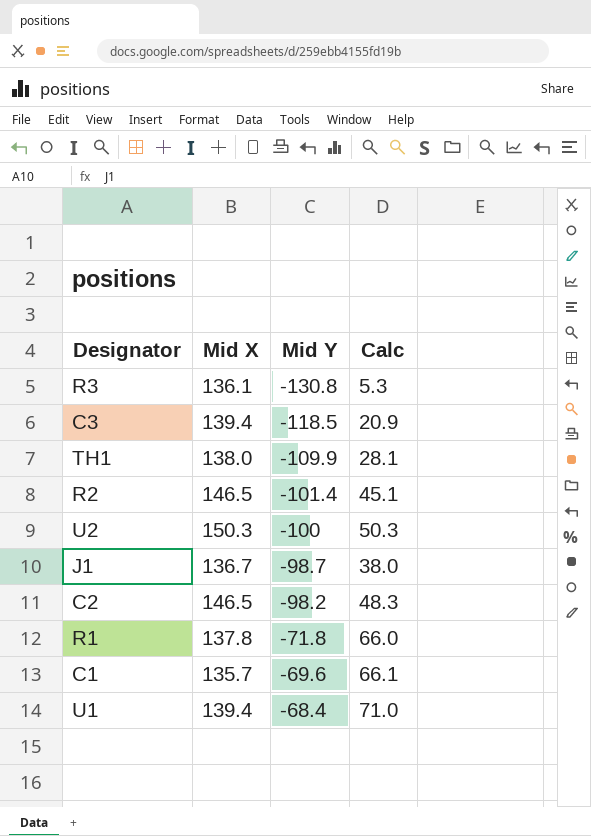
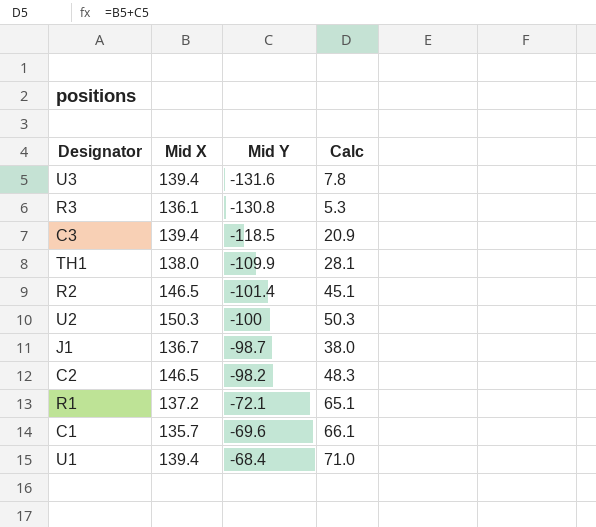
row U3: none -> 139.4 | -131.6 | 7.8
R1 | Mid X: 137.8 -> 137.2
R1 | Mid Y: -71.8 -> -72.1
R1 | Calc: 66.0 -> 65.1

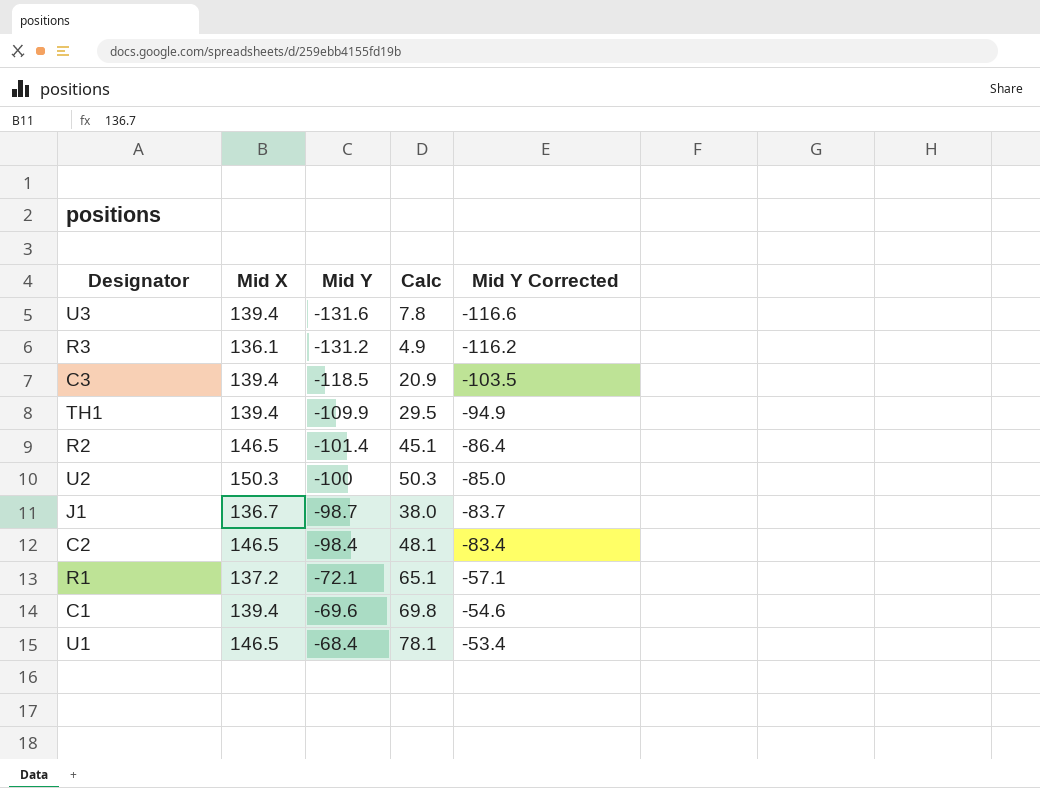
column Mid Y Corrected | formula: none -> [Mid Y] + 15
R3 | Mid Y: -130.8 -> -131.2
R3 | Calc: 5.3 -> 4.9
TH1 | Mid X: 138.0 -> 139.4
TH1 | Calc: 28.1 -> 29.5
C2 | Mid Y: -98.2 -> -98.4
C2 | Calc: 48.3 -> 48.1
C1 | Mid X: 135.7 -> 139.4
C1 | Calc: 66.1 -> 69.8
U1 | Mid X: 139.4 -> 146.5
U1 | Calc: 71.0 -> 78.1

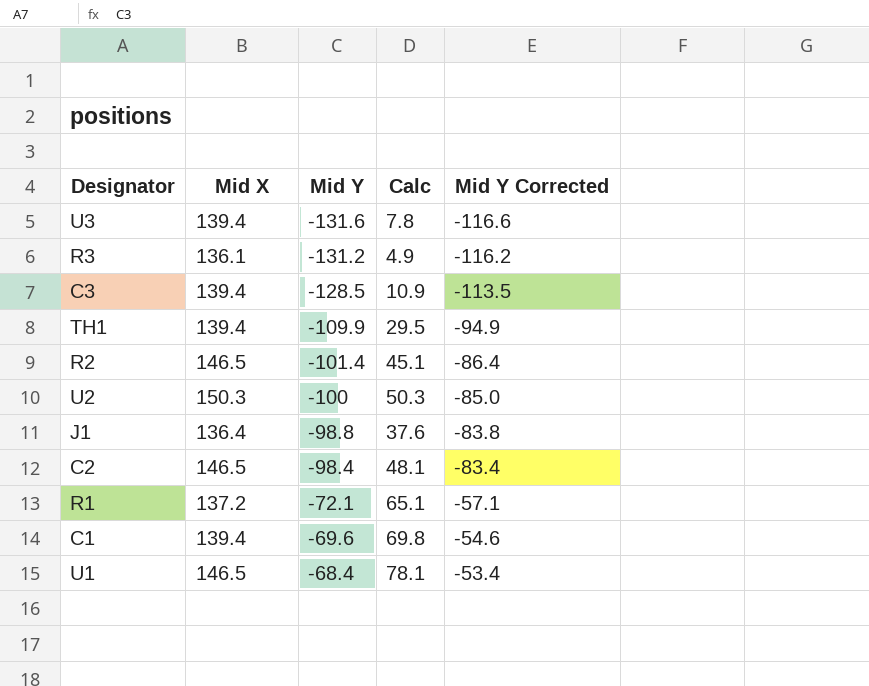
C3 | Mid Y: -118.5 -> -128.5
C3 | Calc: 20.9 -> 10.9
C3 | Mid Y Corrected: -103.5 -> -113.5
J1 | Mid X: 136.7 -> 136.4
J1 | Mid Y: -98.7 -> -98.8
J1 | Calc: 38.0 -> 37.6
J1 | Mid Y Corrected: -83.7 -> -83.8

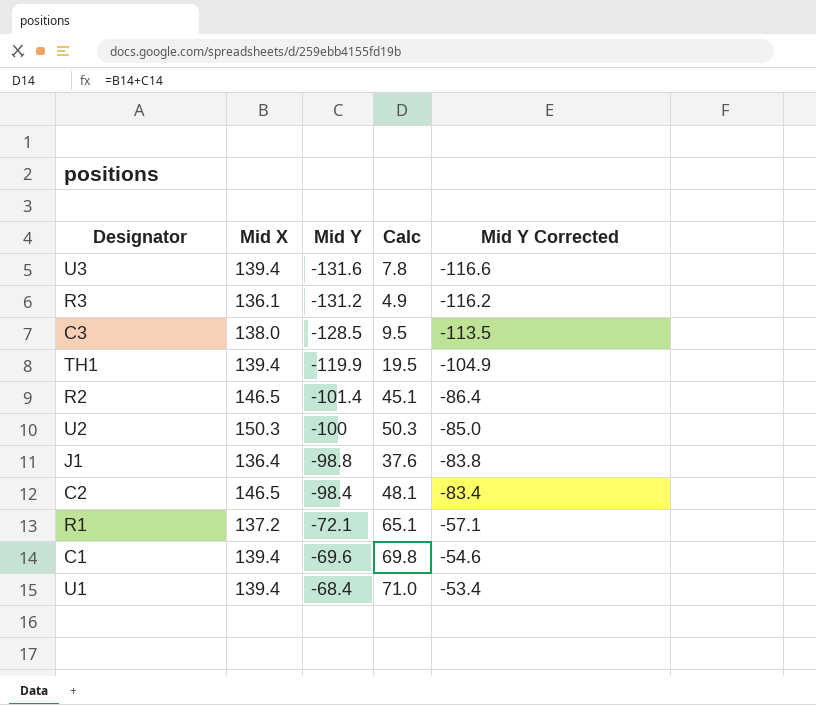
C3 | Mid X: 139.4 -> 138.0
C3 | Calc: 10.9 -> 9.5
TH1 | Mid Y: -109.9 -> -119.9
TH1 | Calc: 29.5 -> 19.5
TH1 | Mid Y Corrected: -94.9 -> -104.9
U1 | Mid X: 146.5 -> 139.4
U1 | Calc: 78.1 -> 71.0

